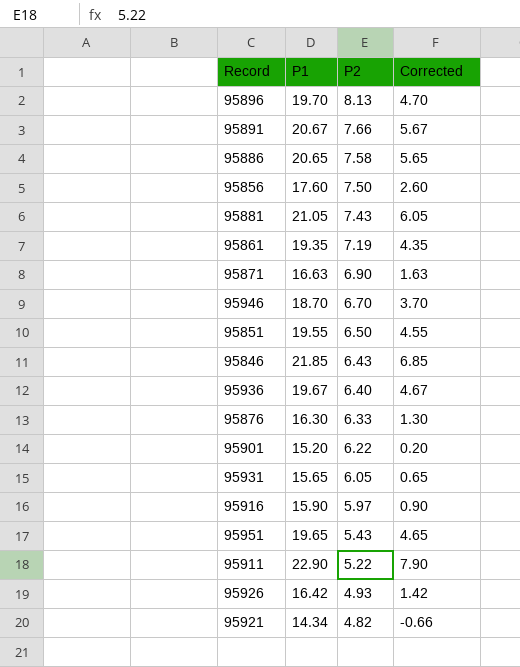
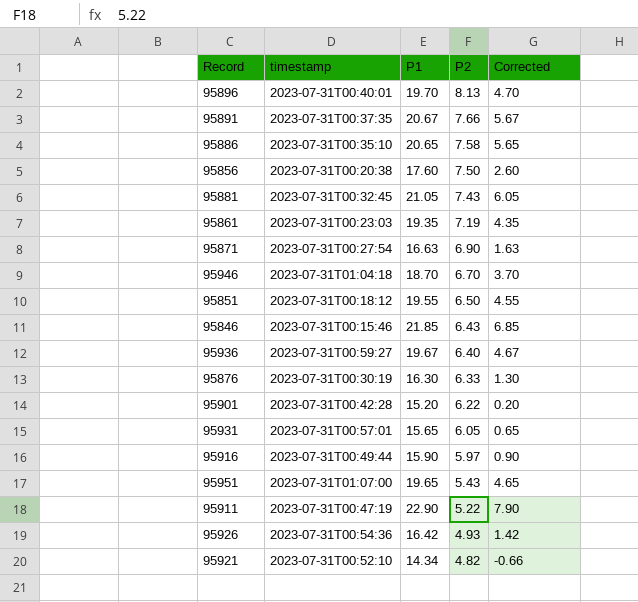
column timestamp | position: none -> 2

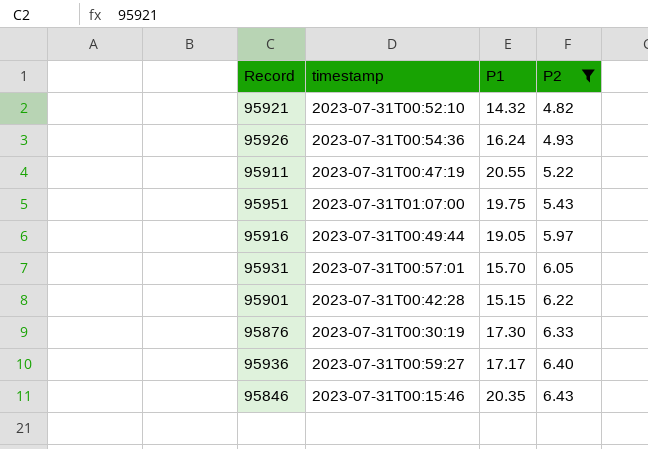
filter: none -> P2 <= 6.43
row order: P2 descending -> P2 ascending
column Corrected | formula: [P1] - 15 -> none
95921 | P1: 14.34 -> 14.32
95926 | P1: 16.42 -> 16.24
95911 | P1: 22.90 -> 20.55
95951 | P1: 19.65 -> 19.75
95916 | P1: 15.90 -> 19.05
95931 | P1: 15.65 -> 15.70
95901 | P1: 15.20 -> 15.15
95876 | P1: 16.30 -> 17.30
95936 | P1: 19.67 -> 17.17
95846 | P1: 21.85 -> 20.35

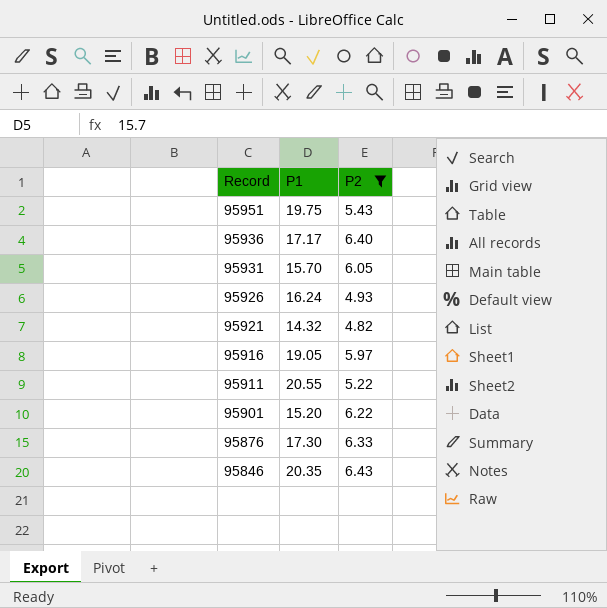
row order: P2 ascending -> Record descending
column timestamp | position: 2 -> none
95901 | P1: 15.15 -> 15.20

